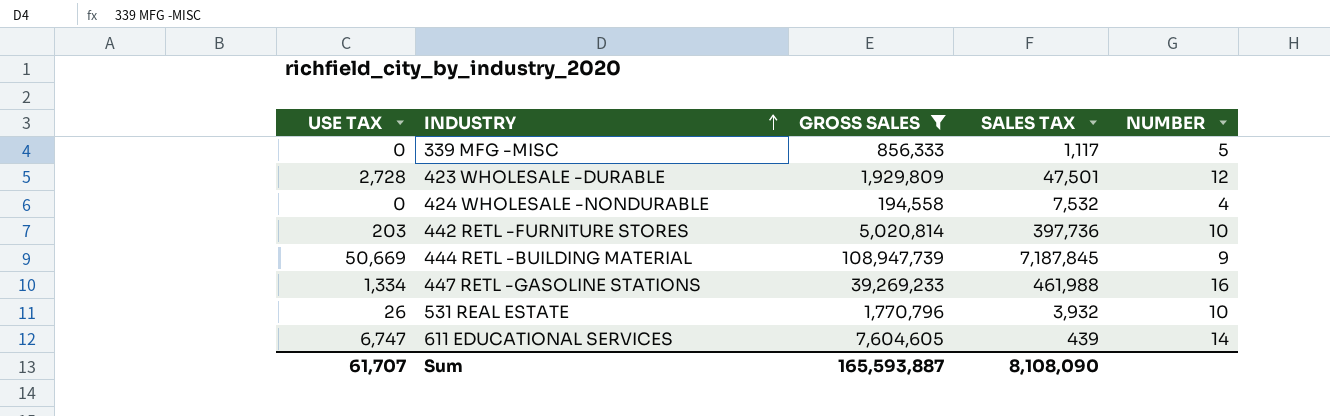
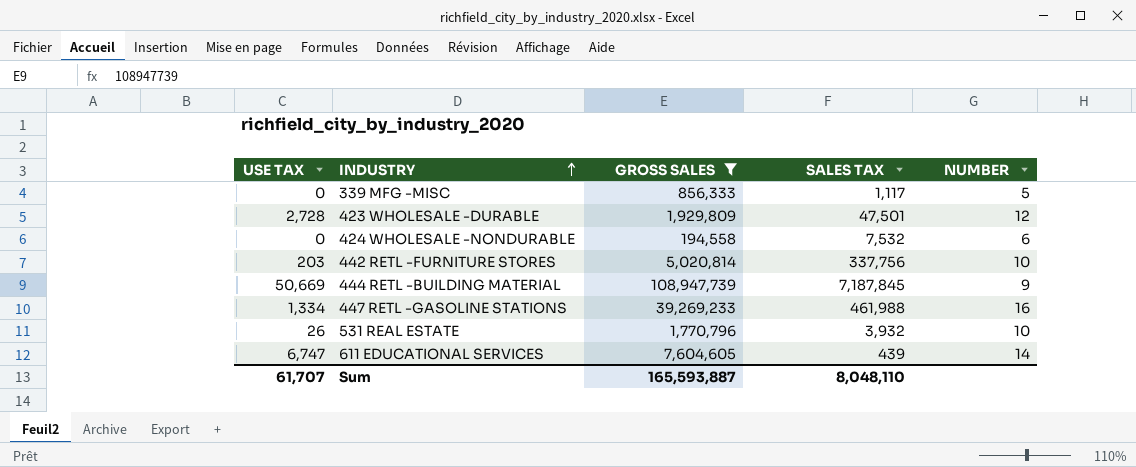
424 WHOLESALE -NONDURABLE | NUMBER: 4 -> 6
442 RETL -FURNITURE STORES | SALES TAX: 397,736 -> 337,756
Sum | SALES TAX: 8,108,090 -> 8,048,110

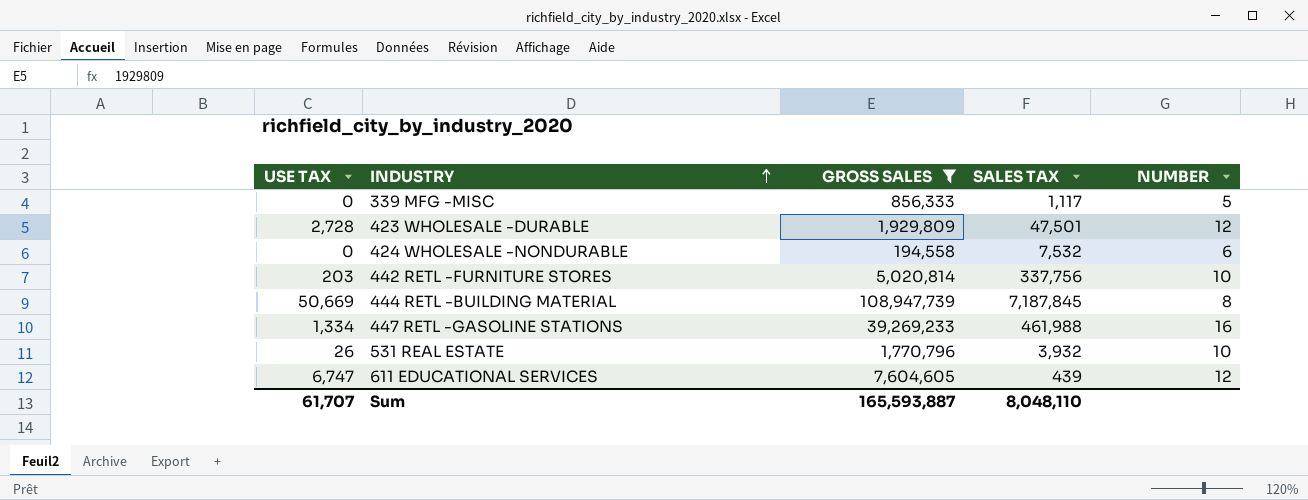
444 RETL -BUILDING MATERIAL | NUMBER: 9 -> 8
611 EDUCATIONAL SERVICES | NUMBER: 14 -> 12

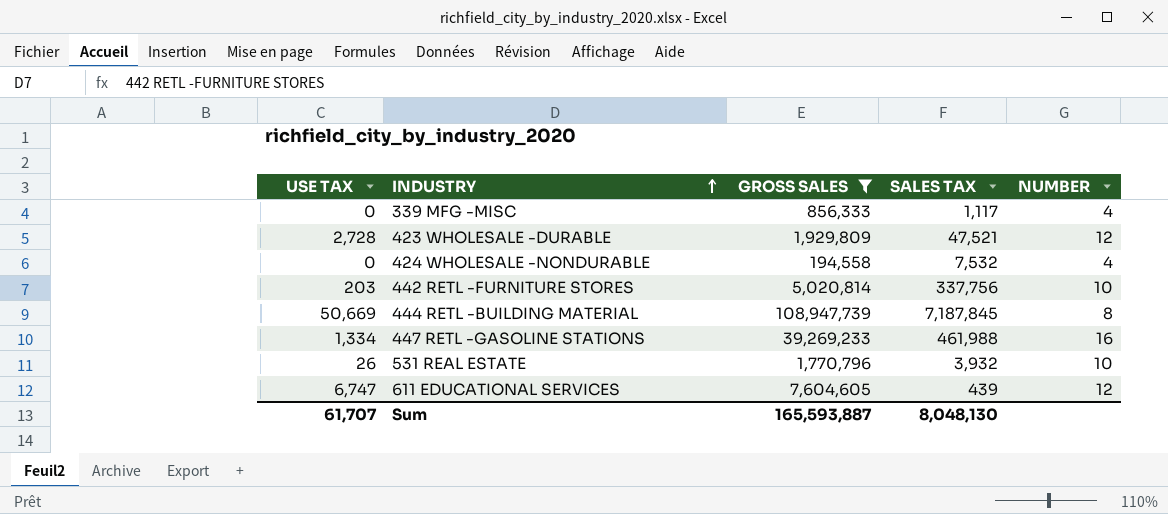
339 MFG -MISC | NUMBER: 5 -> 4
423 WHOLESALE -DURABLE | SALES TAX: 47,501 -> 47,521
424 WHOLESALE -NONDURABLE | NUMBER: 6 -> 4
Sum | SALES TAX: 8,048,110 -> 8,048,130

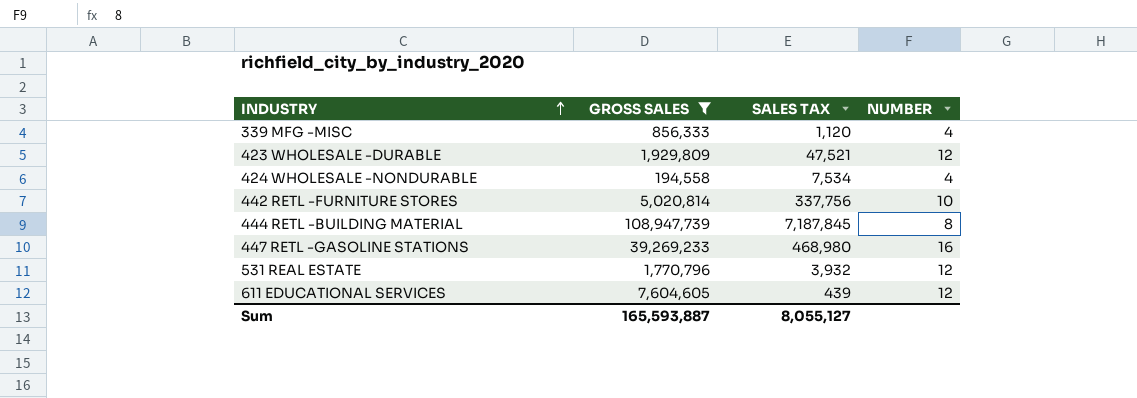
column USE TAX | position: 1 -> none
339 MFG -MISC | SALES TAX: 1,117 -> 1,120
424 WHOLESALE -NONDURABLE | SALES TAX: 7,532 -> 7,534
447 RETL -GASOLINE STATIONS | SALES TAX: 461,988 -> 468,980
531 REAL ESTATE | NUMBER: 10 -> 12
Sum | SALES TAX: 8,048,130 -> 8,055,127

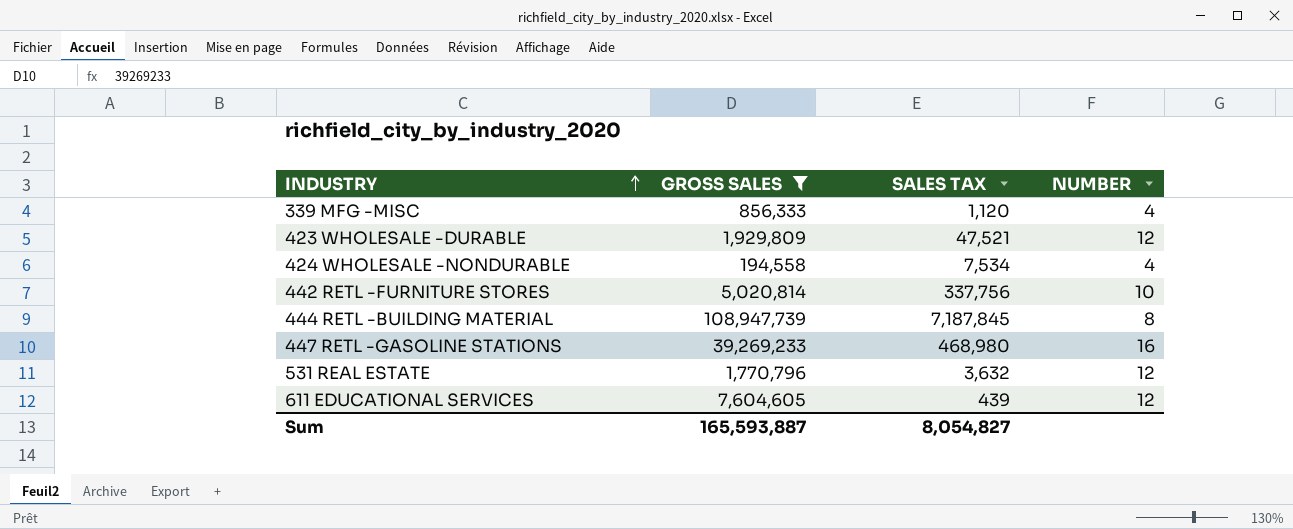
531 REAL ESTATE | SALES TAX: 3,932 -> 3,632
Sum | SALES TAX: 8,055,127 -> 8,054,827

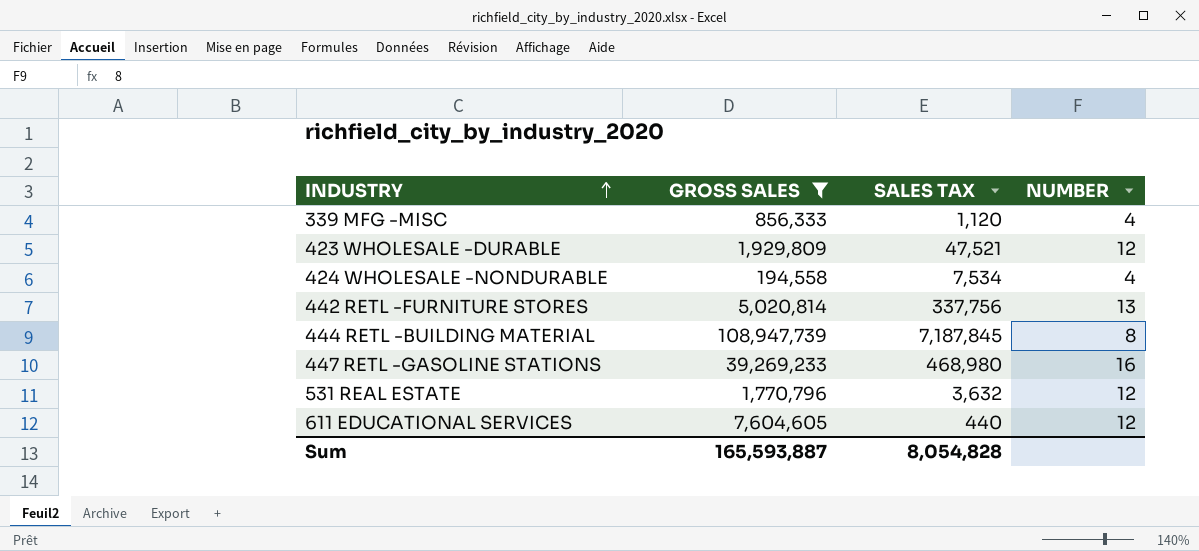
442 RETL -FURNITURE STORES | NUMBER: 10 -> 13
611 EDUCATIONAL SERVICES | SALES TAX: 439 -> 440
Sum | SALES TAX: 8,054,827 -> 8,054,828

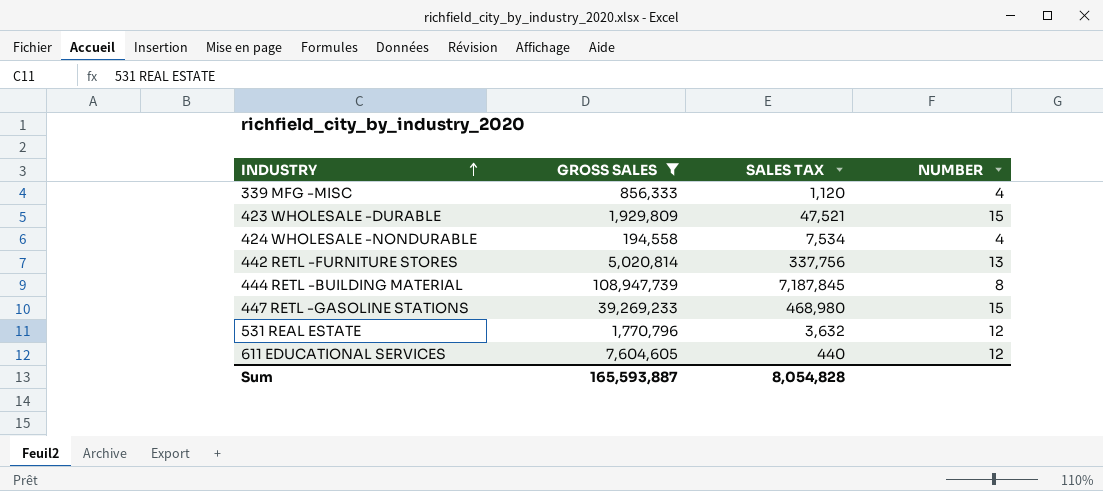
423 WHOLESALE -DURABLE | NUMBER: 12 -> 15
447 RETL -GASOLINE STATIONS | NUMBER: 16 -> 15

